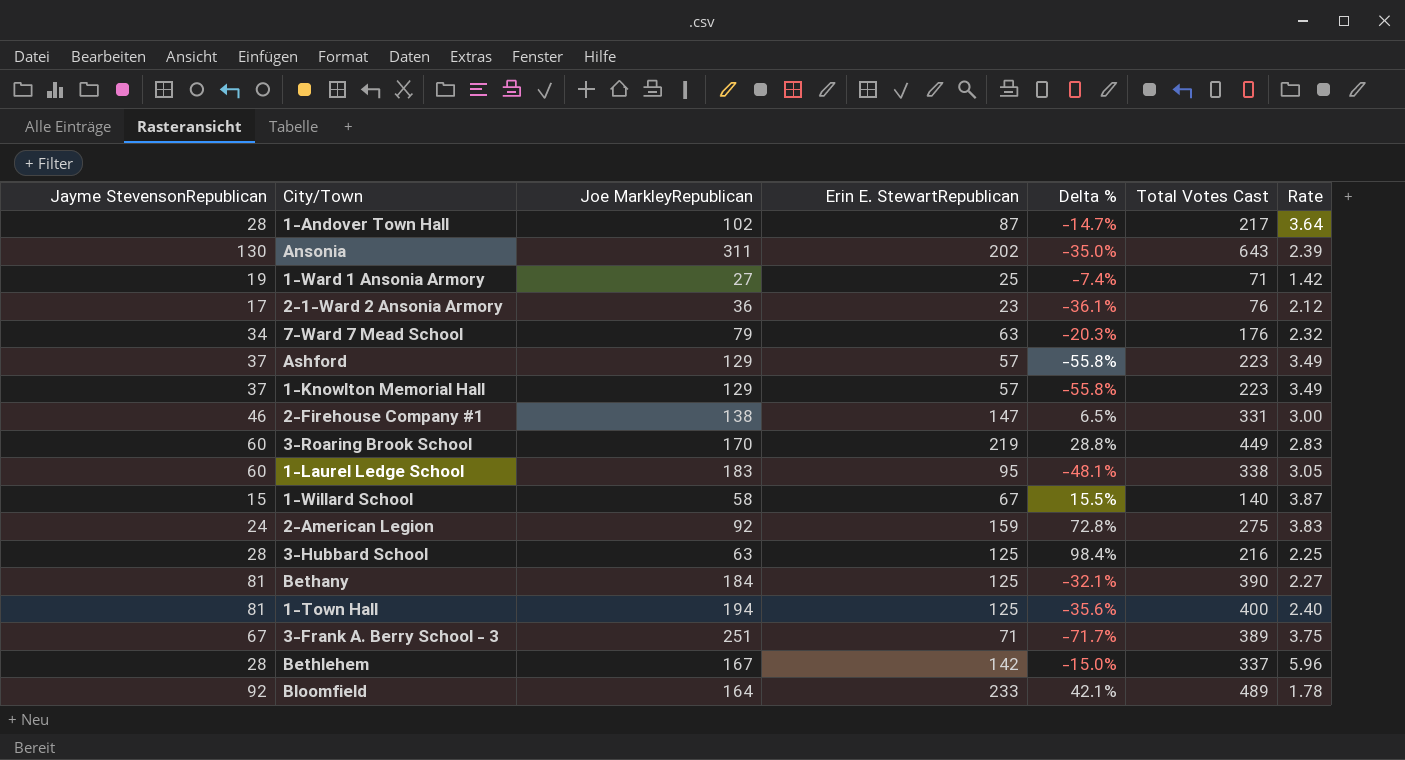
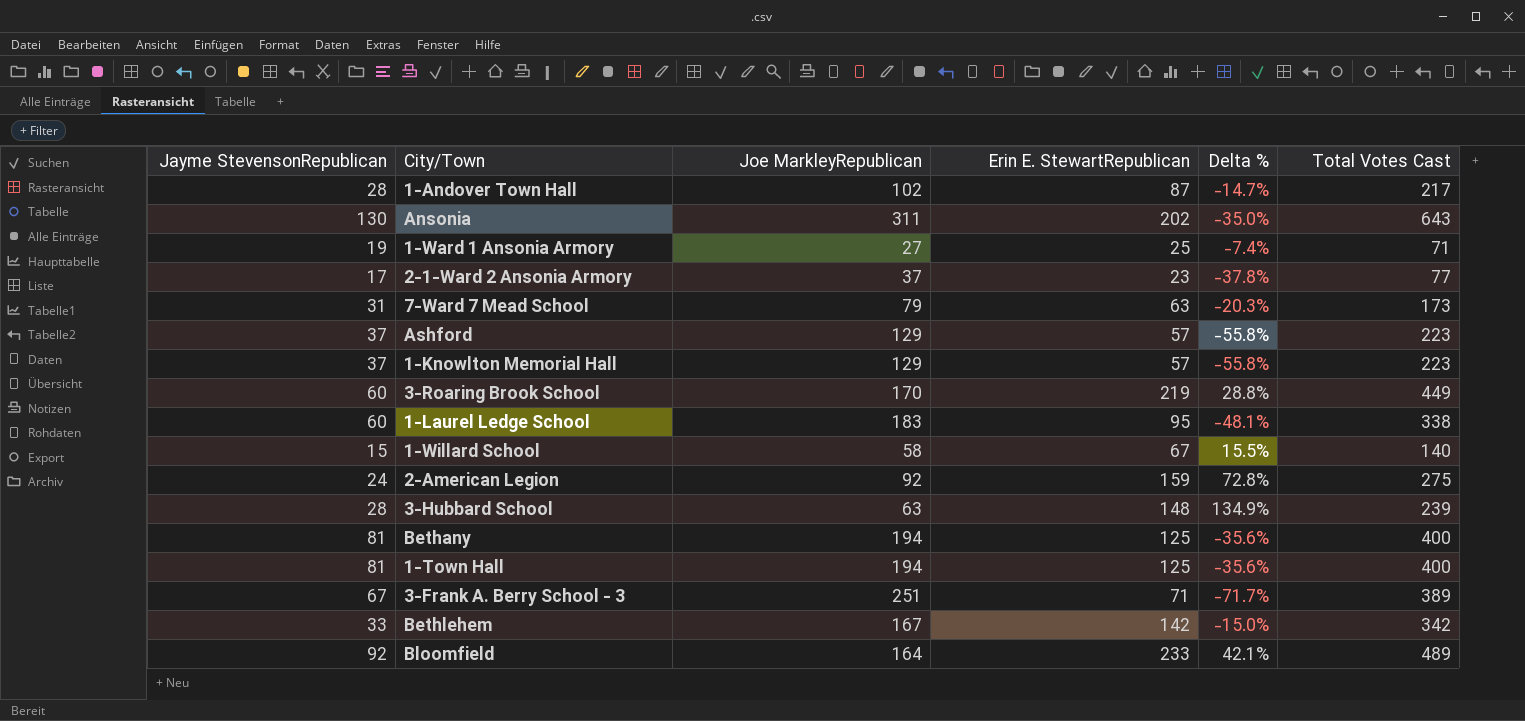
column Rate | formula: [Joe MarkleyRepublican] / [Jayme StevensonRepublican] -> none
row 2-Firehouse Company #1: 46 | 138 | 147 | 6.5% | 331 | 3.00 -> none
2-1-Ward 2 Ansonia Armory | Joe MarkleyRepublican: 36 -> 37
2-1-Ward 2 Ansonia Armory | Delta %: -36.1% -> -37.8%
2-1-Ward 2 Ansonia Armory | Total Votes Cast: 76 -> 77
7-Ward 7 Mead School | Jayme StevensonRepublican: 34 -> 31
7-Ward 7 Mead School | Total Votes Cast: 176 -> 173
3-Hubbard School | Erin E. StewartRepublican: 125 -> 148
3-Hubbard School | Delta %: 98.4% -> 134.9%
3-Hubbard School | Total Votes Cast: 216 -> 239
Bethany | Joe MarkleyRepublican: 184 -> 194
Bethany | Delta %: -32.1% -> -35.6%
Bethany | Total Votes Cast: 390 -> 400
Bethlehem | Jayme StevensonRepublican: 28 -> 33
Bethlehem | Total Votes Cast: 337 -> 342

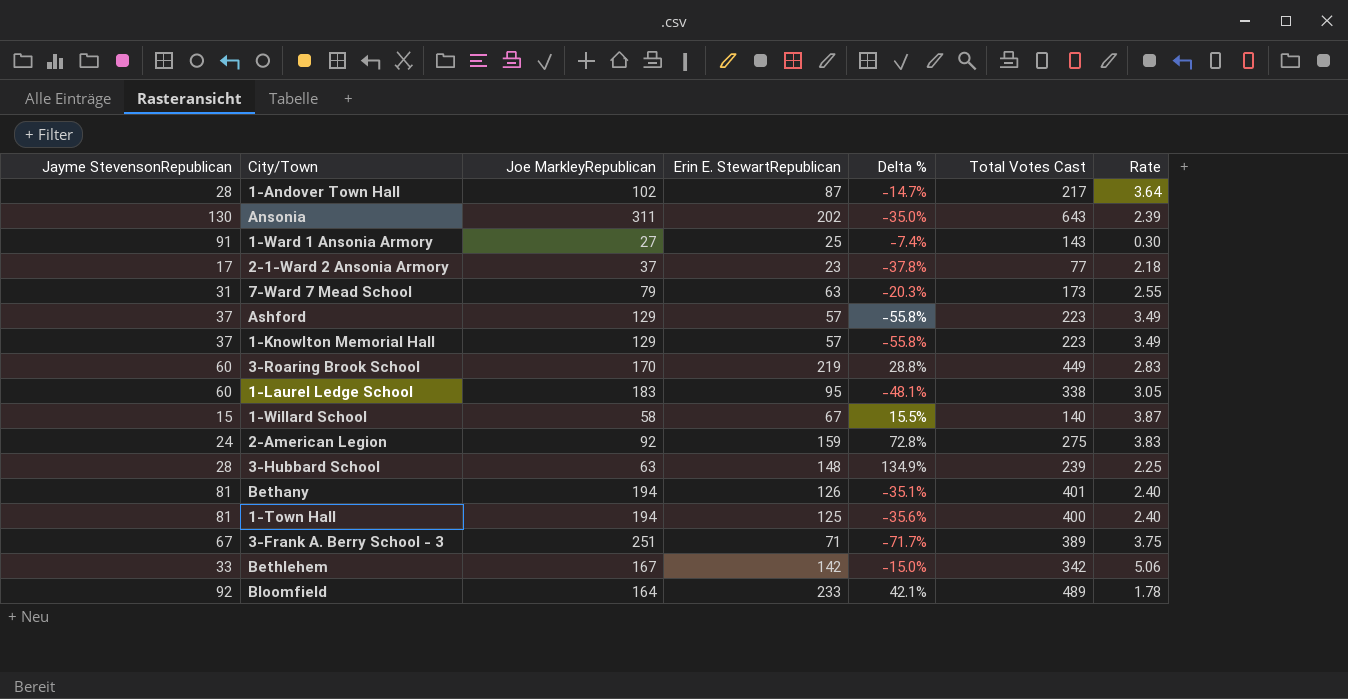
column Rate | formula: none -> [Joe MarkleyRepublican] / [Jayme StevensonRepublican]
1-Ward 1 Ansonia Armory | Jayme StevensonRepublican: 19 -> 91
1-Ward 1 Ansonia Armory | Total Votes Cast: 71 -> 143
Bethany | Erin E. StewartRepublican: 125 -> 126
Bethany | Delta %: -35.6% -> -35.1%
Bethany | Total Votes Cast: 400 -> 401

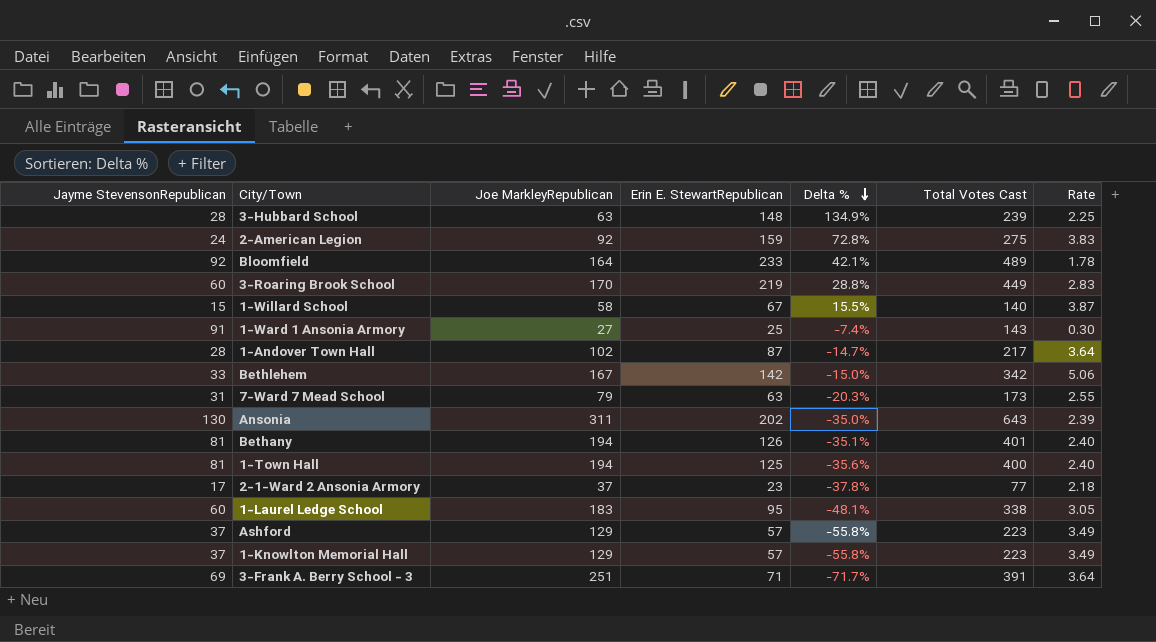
row order: none -> Delta % descending
3-Frank A. Berry School - 3 | Jayme StevensonRepublican: 67 -> 69
3-Frank A. Berry School - 3 | Total Votes Cast: 389 -> 391
3-Frank A. Berry School - 3 | Rate: 3.75 -> 3.64

